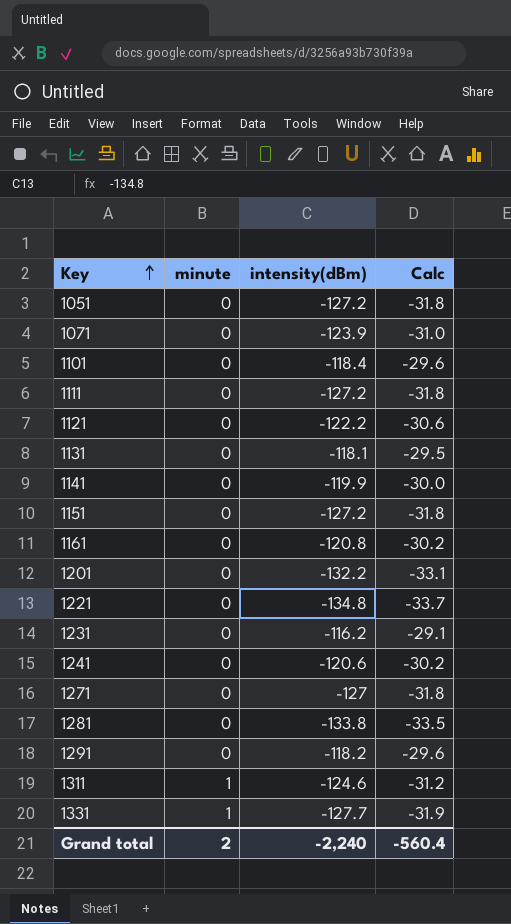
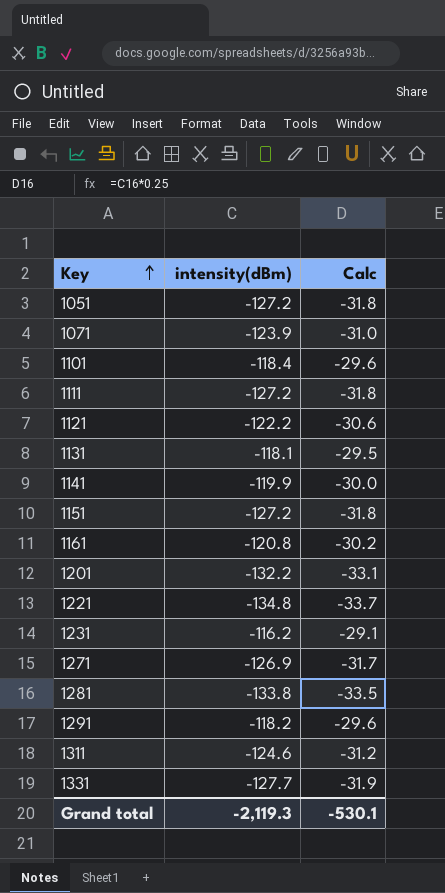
column minute | position: 2 -> none
row 1241: 0 | -120.6 | -30.2 -> none
1271 | intensity(dBm): -127 -> -126.9
1271 | Calc: -31.8 -> -31.7
Grand total | intensity(dBm): -2,240 -> -2,119.3
Grand total | Calc: -560.4 -> -530.1

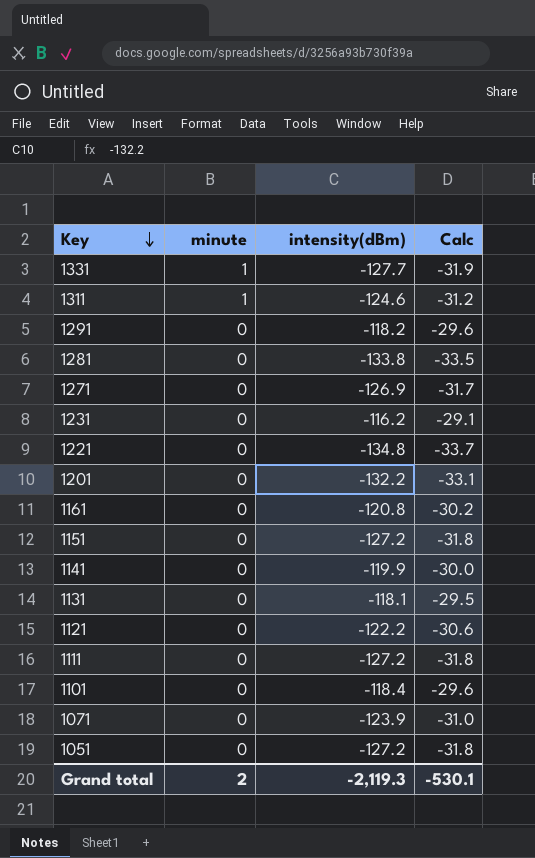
row order: Key ascending -> Key descending
column minute | position: none -> 2

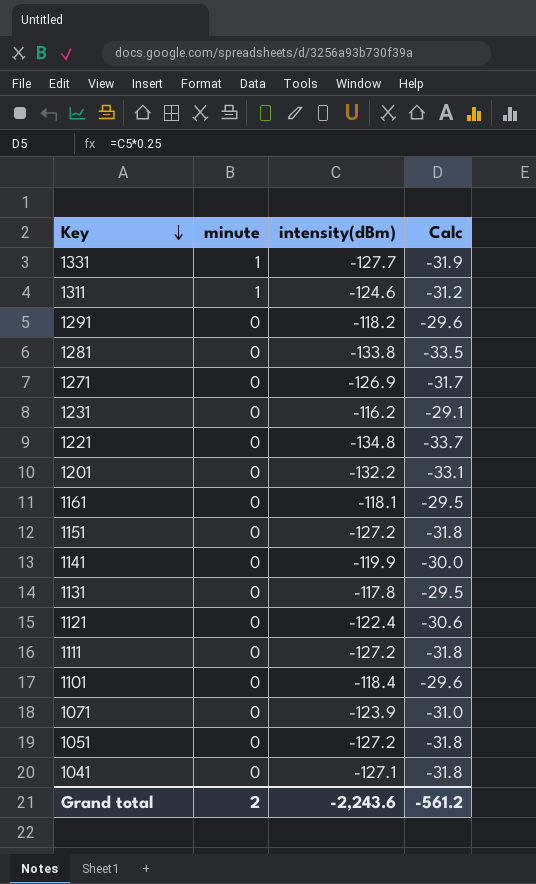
1161 | intensity(dBm): -120.8 -> -118.1
1161 | Calc: -30.2 -> -29.5
1131 | intensity(dBm): -118.1 -> -117.8
1121 | intensity(dBm): -122.2 -> -122.4
row 1041: none -> 0 | -127.1 | -31.8
Grand total | intensity(dBm): -2,119.3 -> -2,243.6
Grand total | Calc: -530.1 -> -561.2

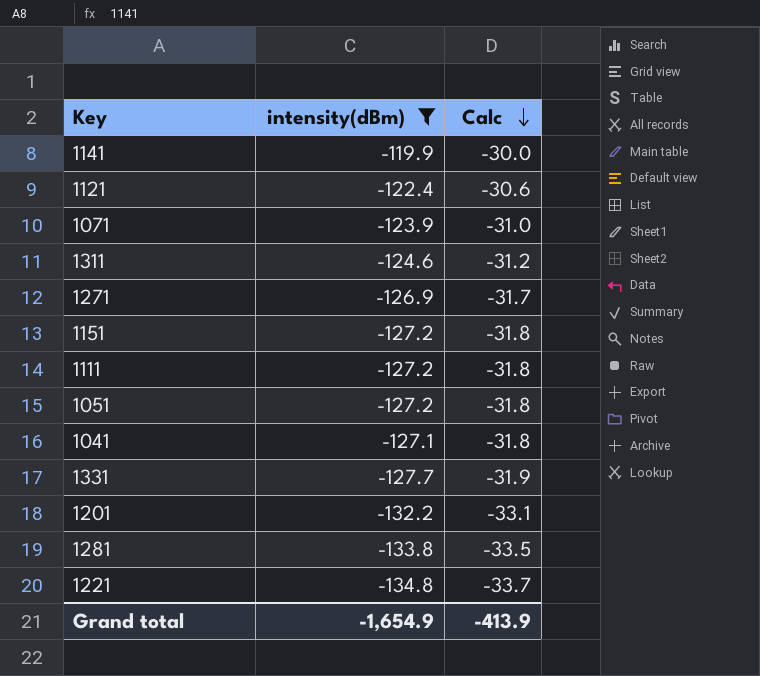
filter: none -> intensity(dBm) <= -119.9
row order: Key descending -> Calc descending
column minute | position: 2 -> none
Grand total | intensity(dBm): -2,243.6 -> -1,654.9
Grand total | Calc: -561.2 -> -413.9

